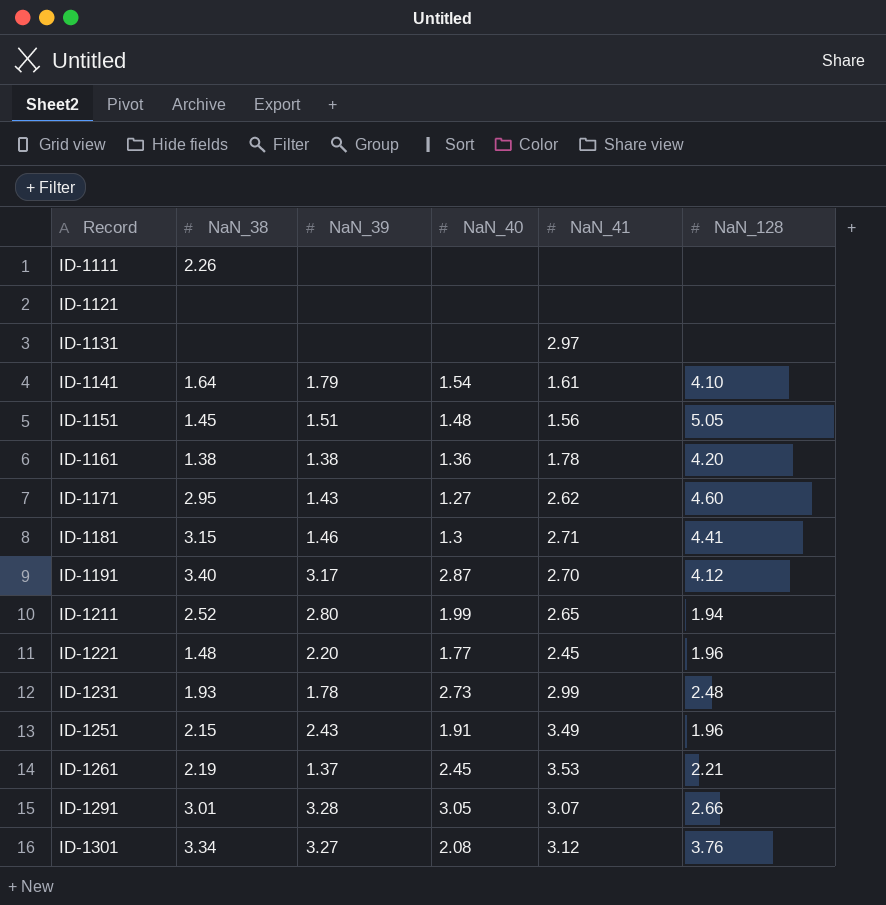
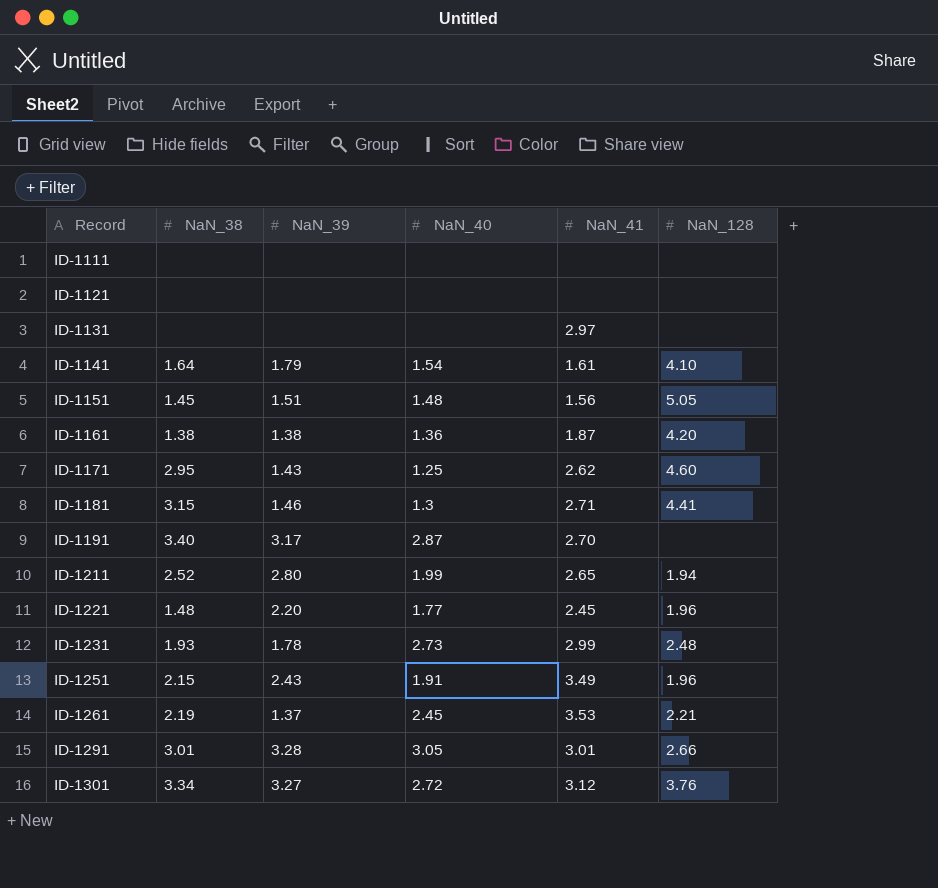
ID-1111 | NaN_38: 2.26 -> none
ID-1161 | NaN_41: 1.78 -> 1.87
ID-1171 | NaN_40: 1.27 -> 1.25
ID-1191 | NaN_128: 4.12 -> none
ID-1291 | NaN_41: 3.07 -> 3.01
ID-1301 | NaN_40: 2.08 -> 2.72

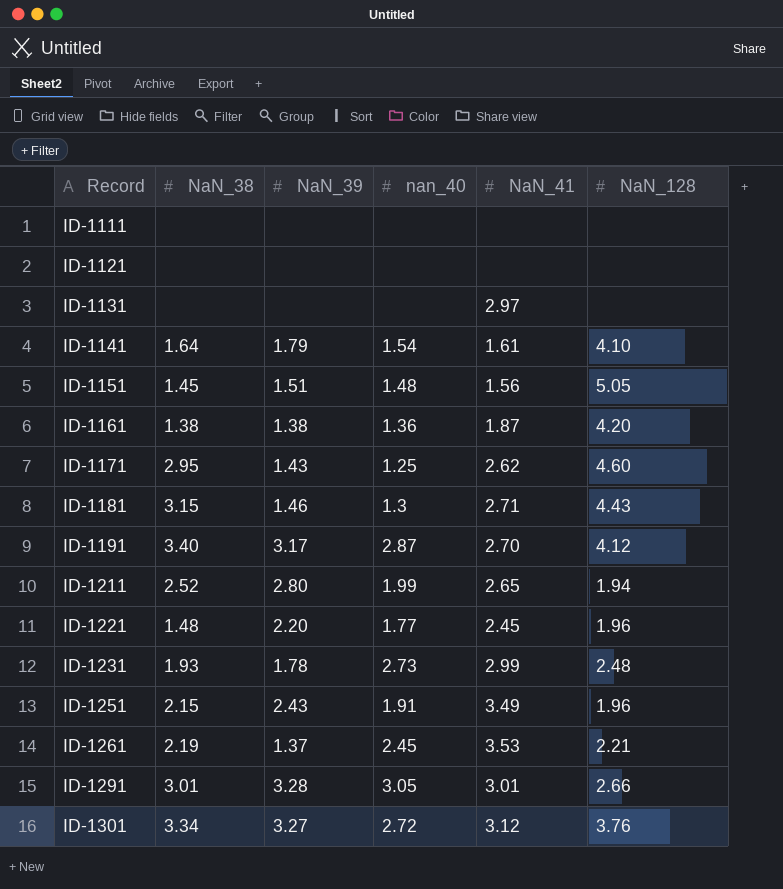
column name: NaN_40 -> nan_40
ID-1181 | NaN_128: 4.41 -> 4.43
ID-1191 | NaN_128: none -> 4.12

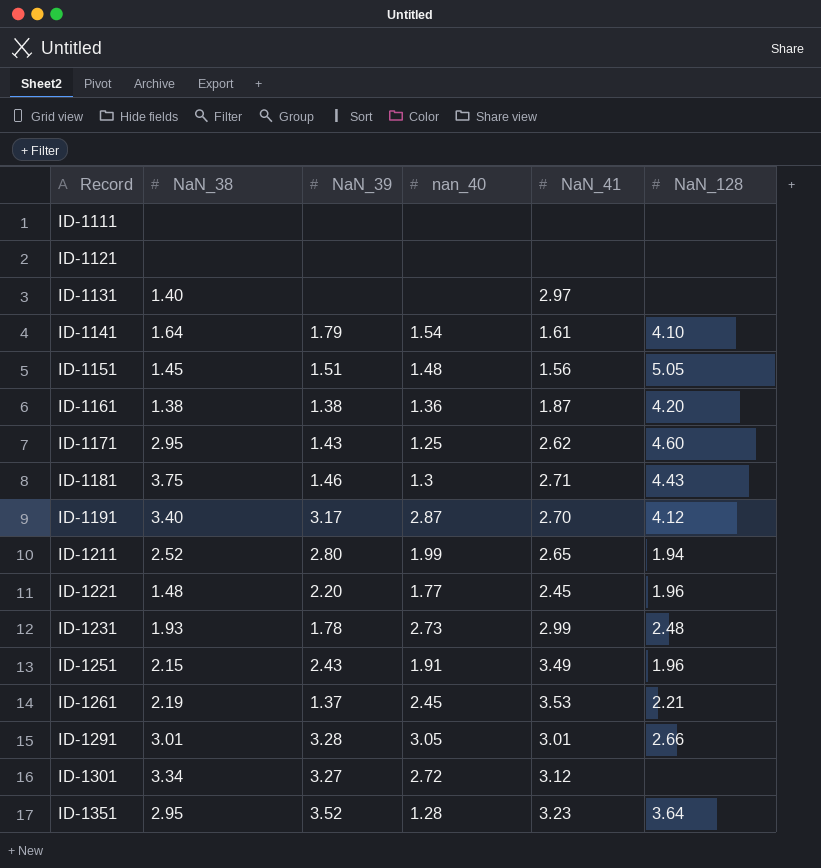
ID-1131 | NaN_38: none -> 1.40
ID-1181 | NaN_38: 3.15 -> 3.75
ID-1301 | NaN_128: 3.76 -> none
row ID-1351: none -> 2.95 | 3.52 | 1.28 | 3.23 | 3.64

